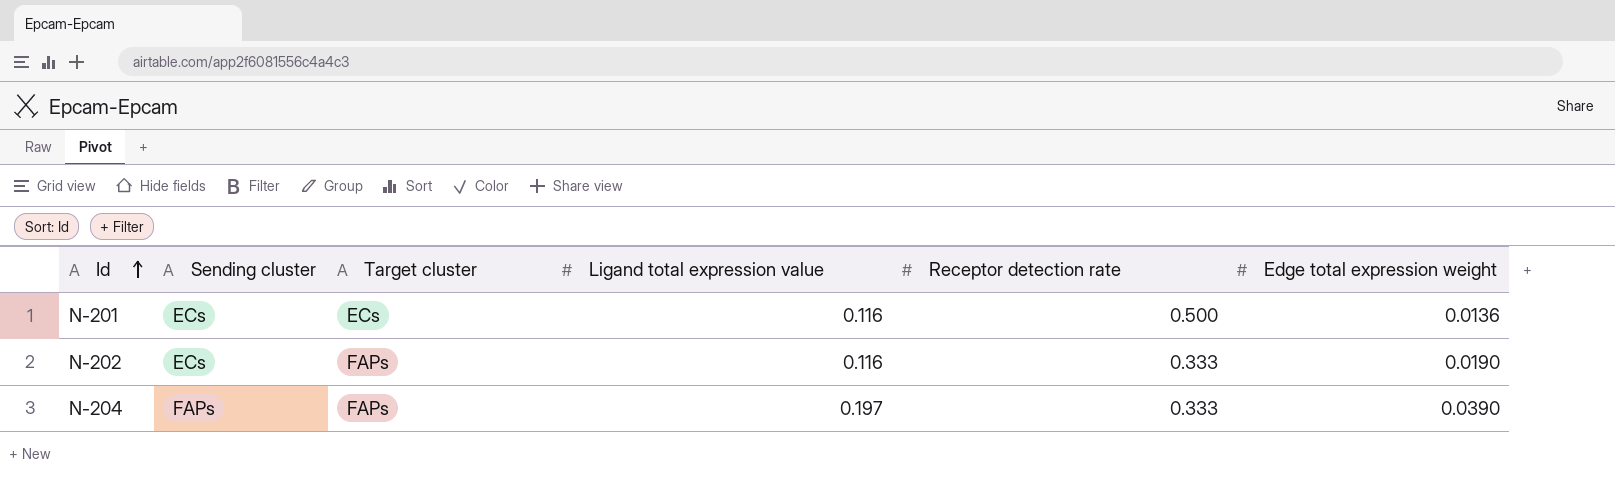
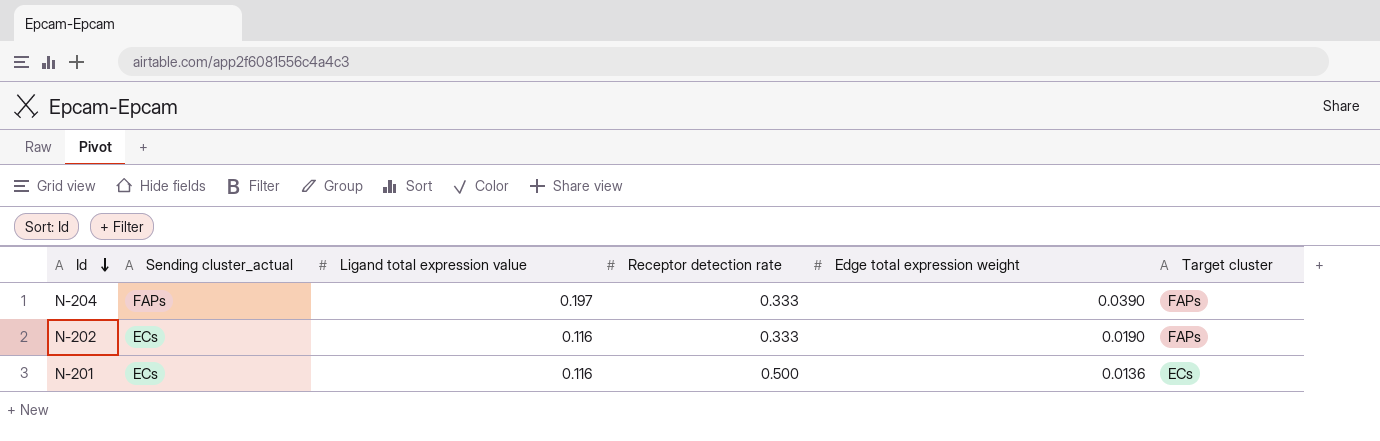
row order: Id ascending -> Id descending
column name: Sending cluster -> Sending cluster_actual
column Target cluster | position: 3 -> 6

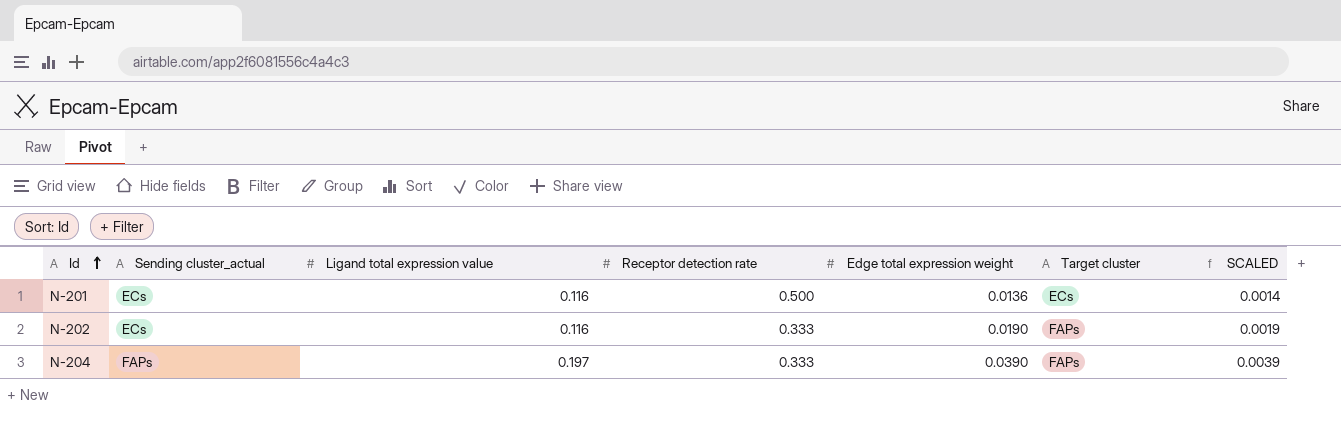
row order: Id descending -> Id ascending
column SCALED | formula: none -> [Edge total expression weight] * 0.1

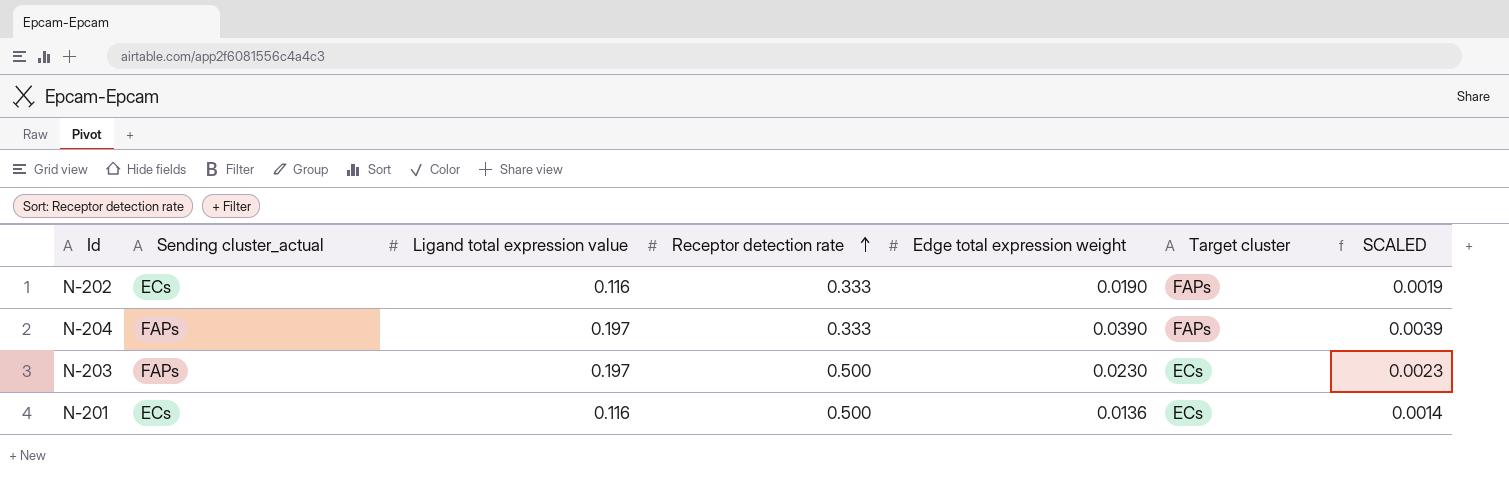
row order: Id ascending -> Receptor detection rate ascending
row N-203: none -> FAPs | 0.197 | 0.500 | 0.0230 | ECs | 0.0023

